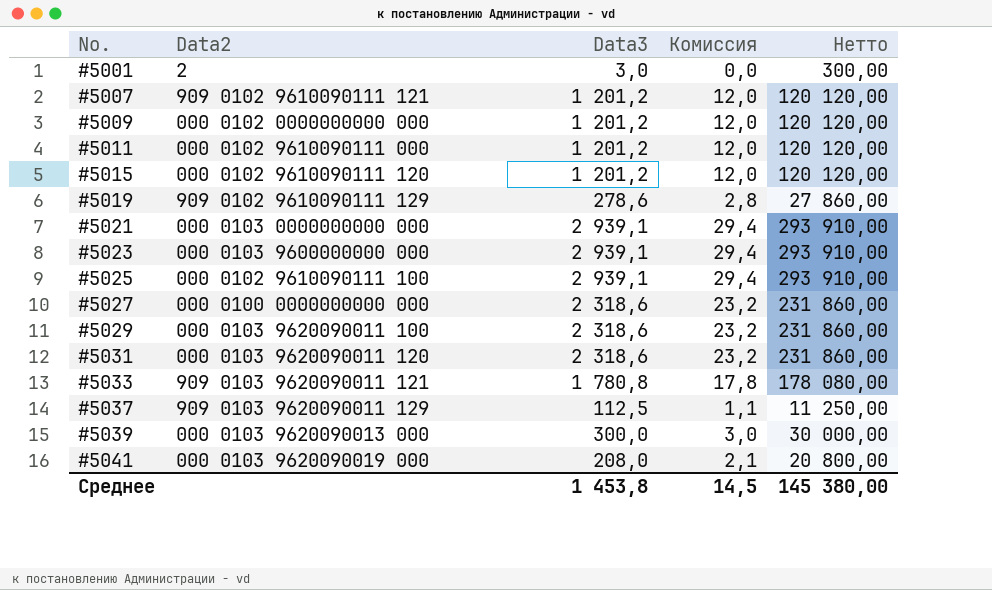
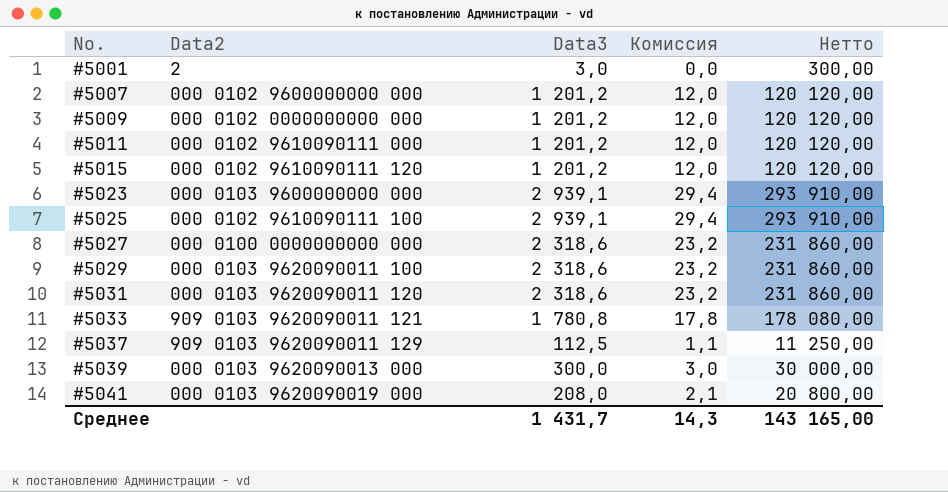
row #5019: 909 0102 9610090111 129 | 278,6 | 2,8 | 27 860,00 -> none
row #5021: 000 0103 0000000000 000 | 2 939,1 | 29,4 | 293 910,00 -> none
#5007 | Data2: 909 0102 9610090111 121 -> 000 0102 9600000000 000
Среднее | Data3: 1 453,8 -> 1 431,7
Среднее | Комиссия: 14,5 -> 14,3
Среднее | Нетто: 145 380,00 -> 143 165,00

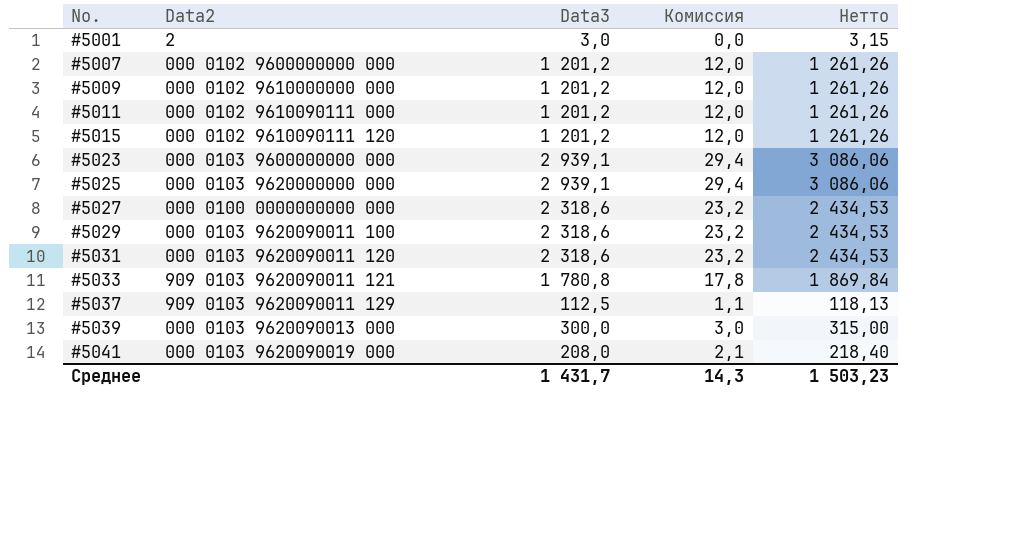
column Нетто | formula: [Data3] * 100 -> [Data3] * 1,05
#5009 | Data2: 000 0102 0000000000 000 -> 000 0102 9610000000 000
#5025 | Data2: 000 0102 9610090111 100 -> 000 0103 9620000000 000
Среднее | Нетто: 143 165,00 -> 1 503,23

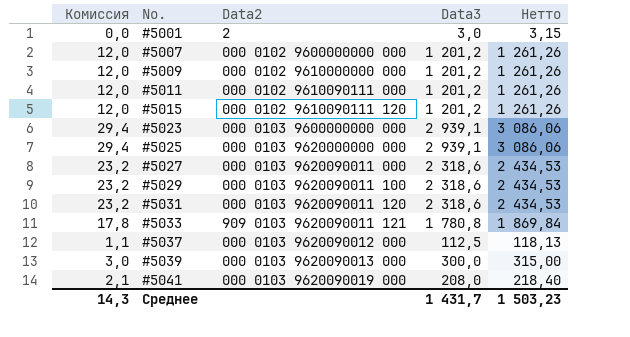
column Комиссия | position: 4 -> 1
#5027 | Data2: 000 0100 0000000000 000 -> 000 0103 9620090011 000
#5037 | Data2: 909 0103 9620090011 129 -> 000 0103 9620090012 000

